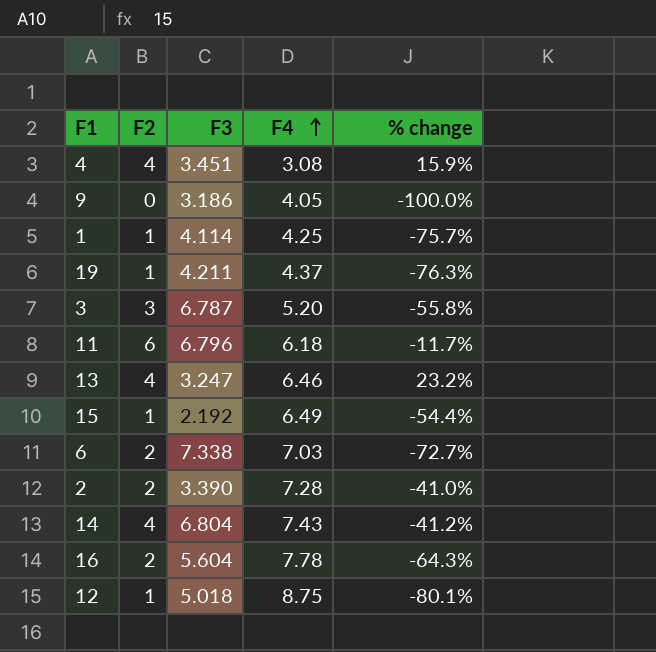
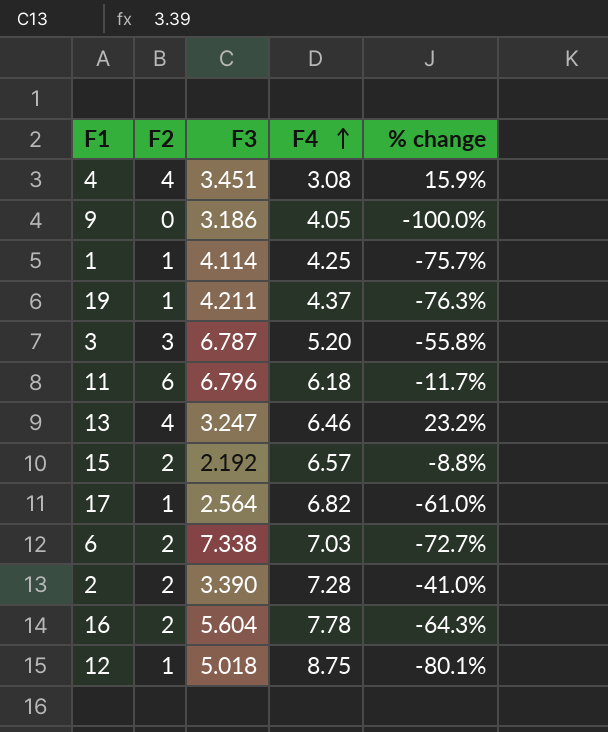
row 14: 4 | 6.804 | 7.43 | -41.2% -> none
15 | F2: 1 -> 2
15 | F4: 6.49 -> 6.57
15 | % change: -54.4% -> -8.8%
row 17: none -> 1 | 2.564 | 6.82 | -61.0%

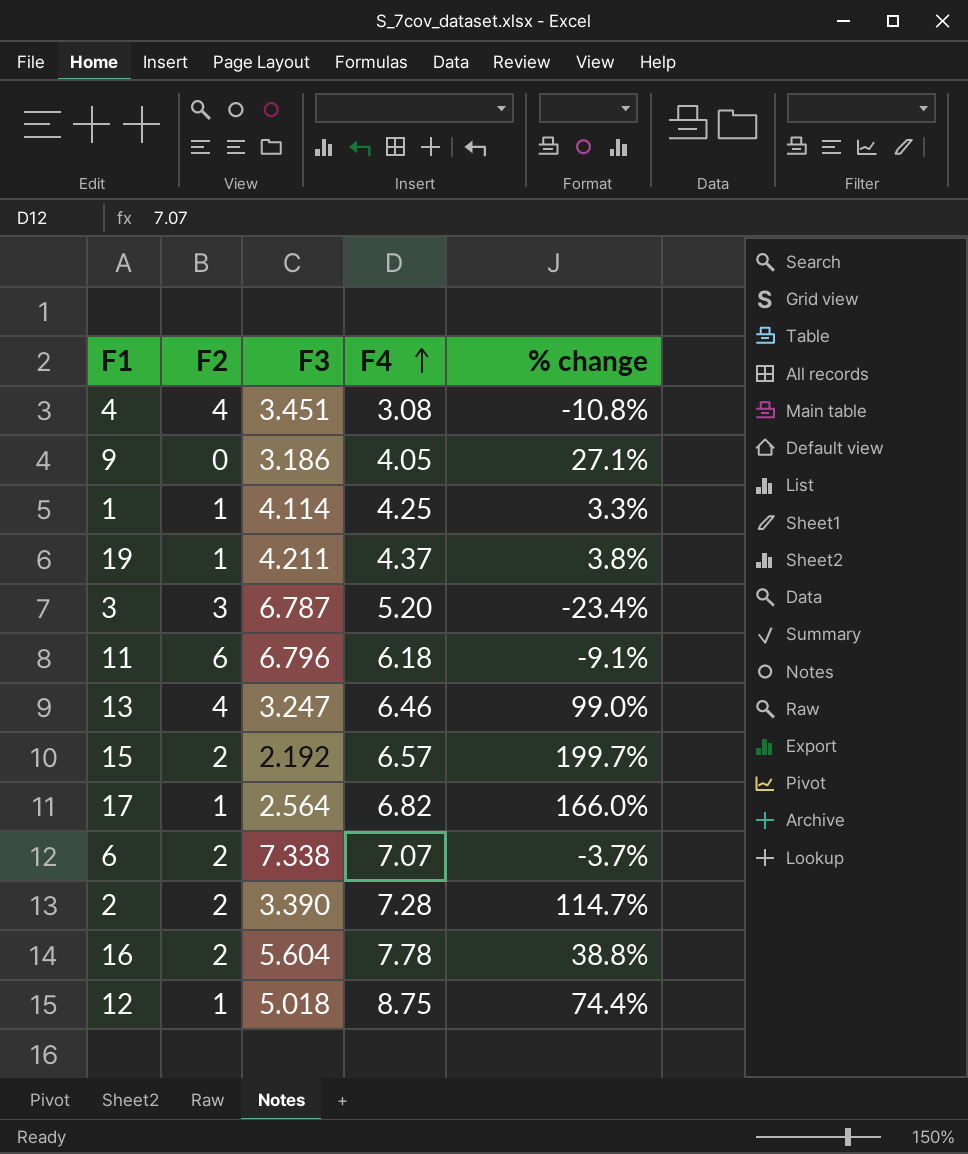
column % change | formula: ([F2] - [F3]) / [F3] -> ([F4] - [F3]) / [F3]
6 | F4: 7.03 -> 7.07

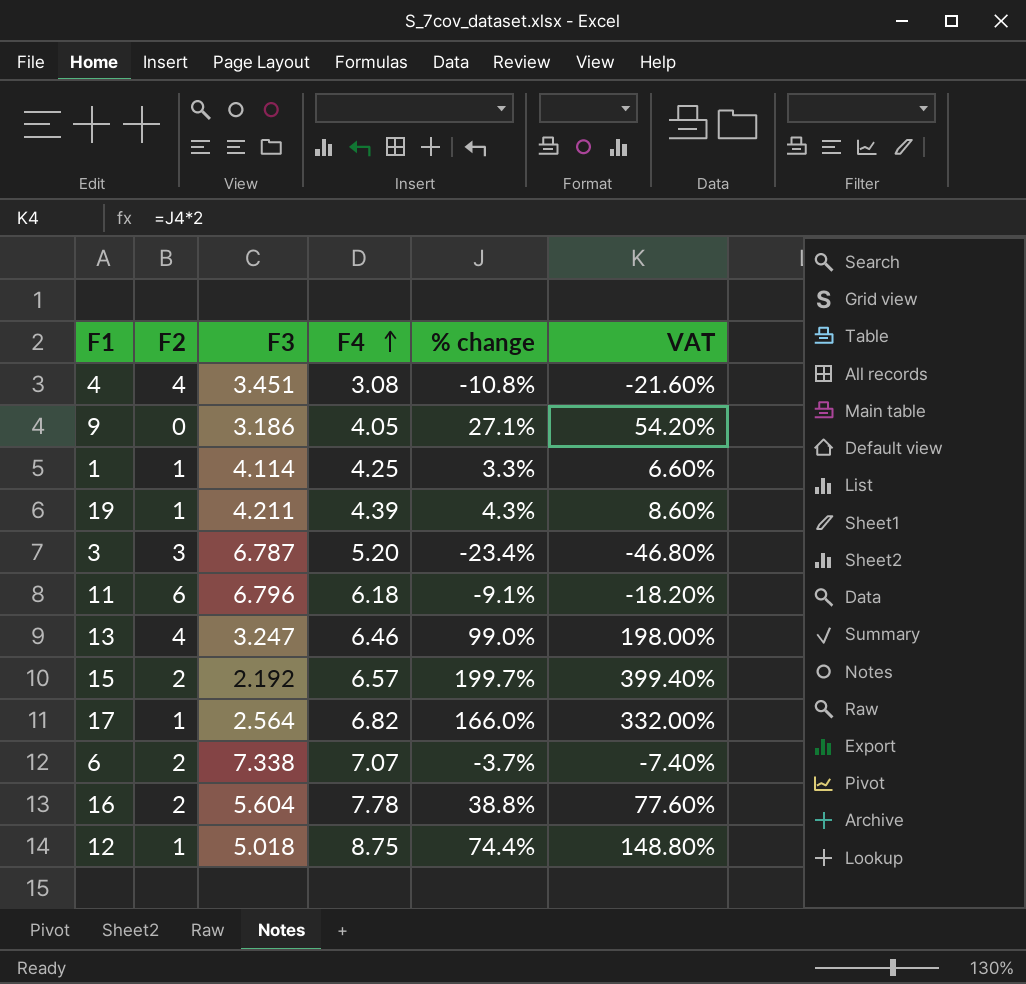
column VAT | formula: none -> [% change] * 2
row 2: 2 | 3.390 | 7.28 | 114.7% -> none
19 | F4: 4.37 -> 4.39
19 | % change: 3.8% -> 4.3%

